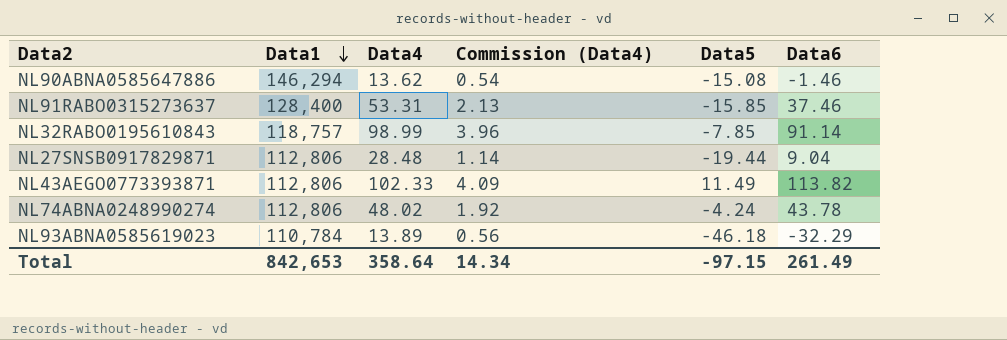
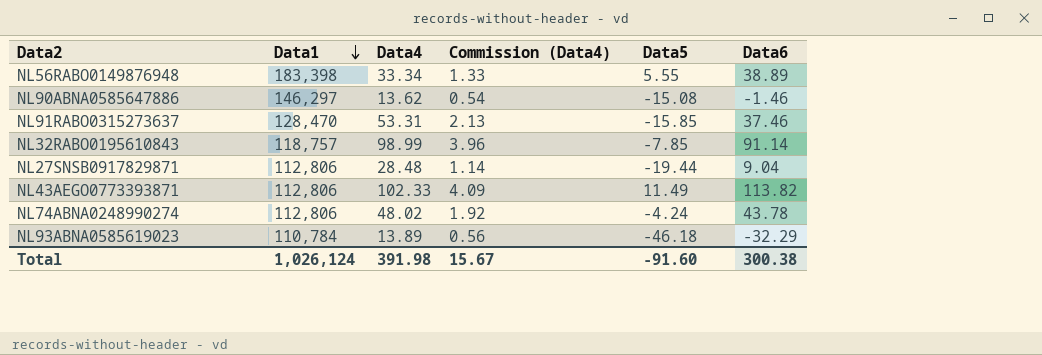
row NL56RABO0149876948: none -> 183,398 | 33.34 | 1.33 | 5.55 | 38.89
NL90ABNA0585647886 | Data1: 146,294 -> 146,297
NL91RABO0315273637 | Data1: 128,400 -> 128,470
Total | Data1: 842,653 -> 1,026,124
Total | Data4: 358.64 -> 391.98
Total | Commission (Data4): 14.34 -> 15.67
Total | Data5: -97.15 -> -91.60
Total | Data6: 261.49 -> 300.38

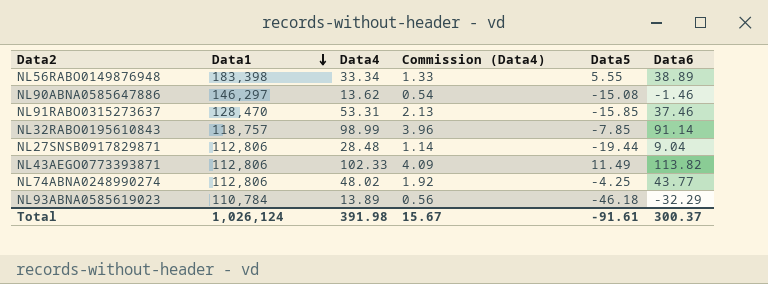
NL74ABNA0248990274 | Data5: -4.24 -> -4.25
NL74ABNA0248990274 | Data6: 43.78 -> 43.77
Total | Data5: -91.60 -> -91.61
Total | Data6: 300.38 -> 300.37

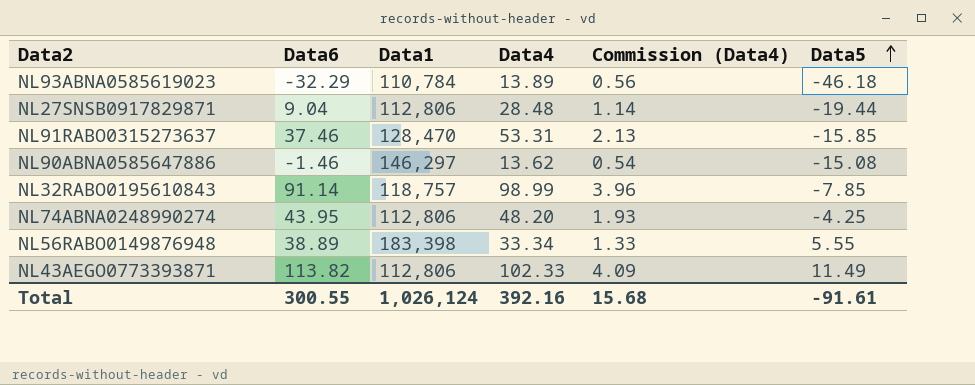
row order: Data1 descending -> Data5 ascending
column Data6 | position: 6 -> 2
NL74ABNA0248990274 | Data6: 43.77 -> 43.95
NL74ABNA0248990274 | Data4: 48.02 -> 48.20
NL74ABNA0248990274 | Commission (Data4): 1.92 -> 1.93
Total | Data6: 300.37 -> 300.55
Total | Data4: 391.98 -> 392.16
Total | Commission (Data4): 15.67 -> 15.68

